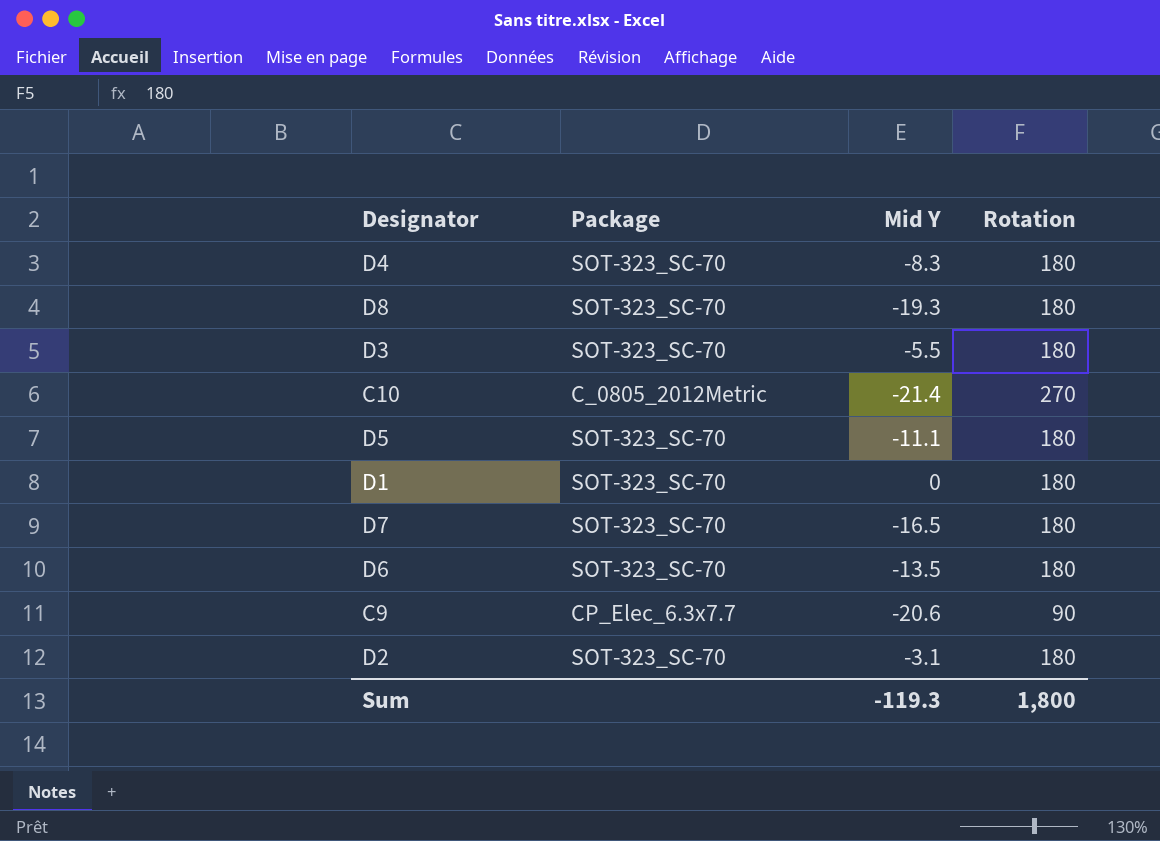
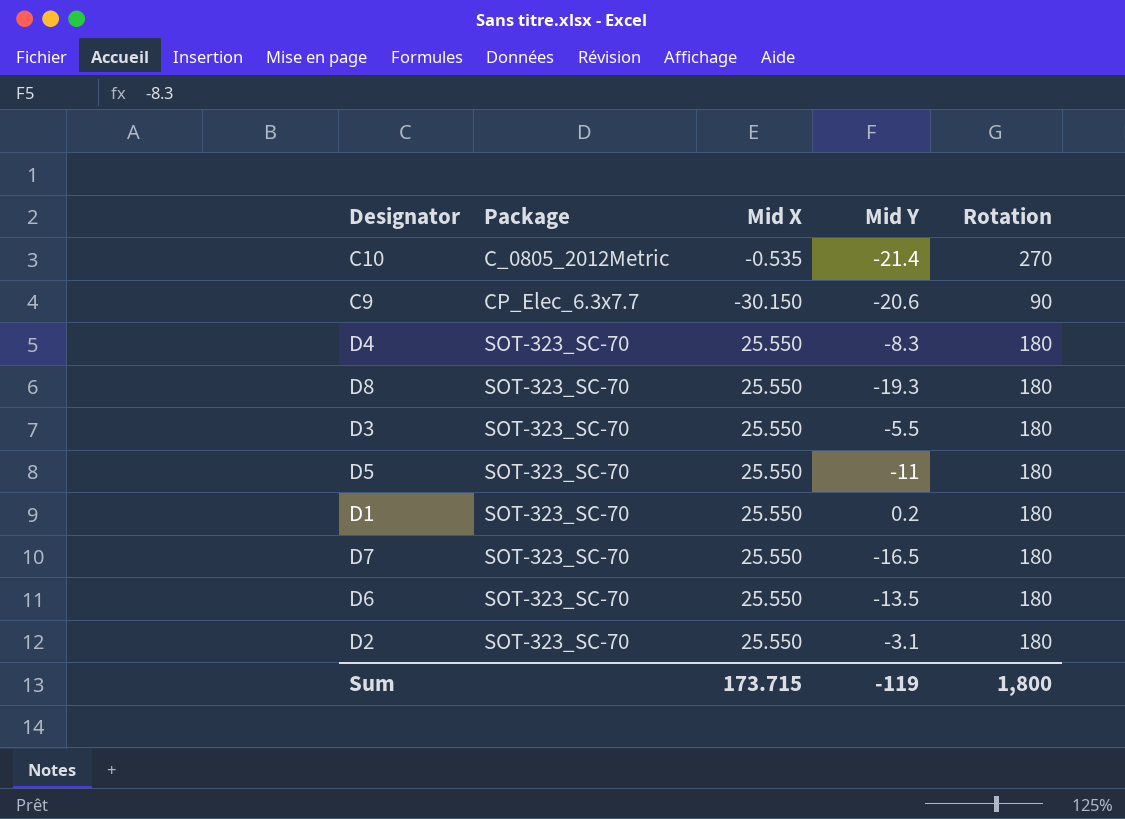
row order: none -> Package ascending
column Mid X | position: none -> 3
D5 | Mid Y: -11.1 -> -11
D1 | Mid Y: 0 -> 0.2
Sum | Mid Y: -119.3 -> -119

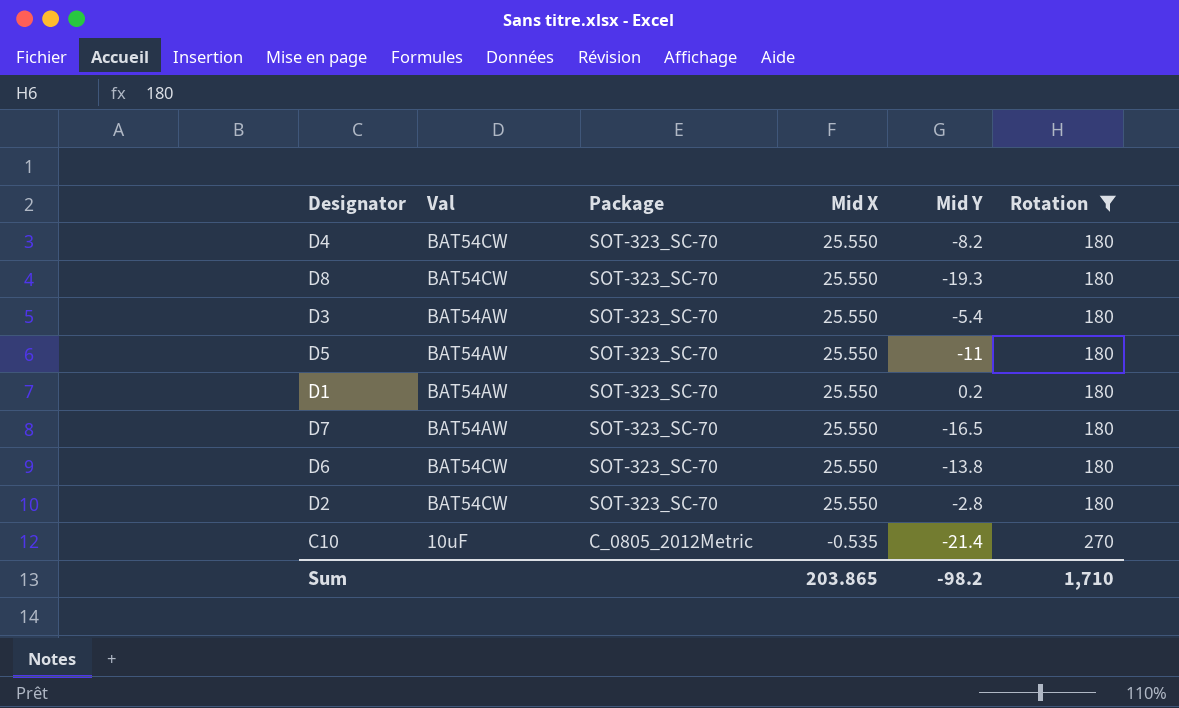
filter: none -> Rotation != 90
row order: Package ascending -> Package descending
column Val | position: none -> 2
D4 | Mid Y: -8.3 -> -8.2
D3 | Mid Y: -5.5 -> -5.4
D6 | Mid Y: -13.5 -> -13.8
D2 | Mid Y: -3.1 -> -2.8
Sum | Mid X: 173.715 -> 203.865
Sum | Mid Y: -119 -> -98.2
Sum | Rotation: 1,800 -> 1,710

